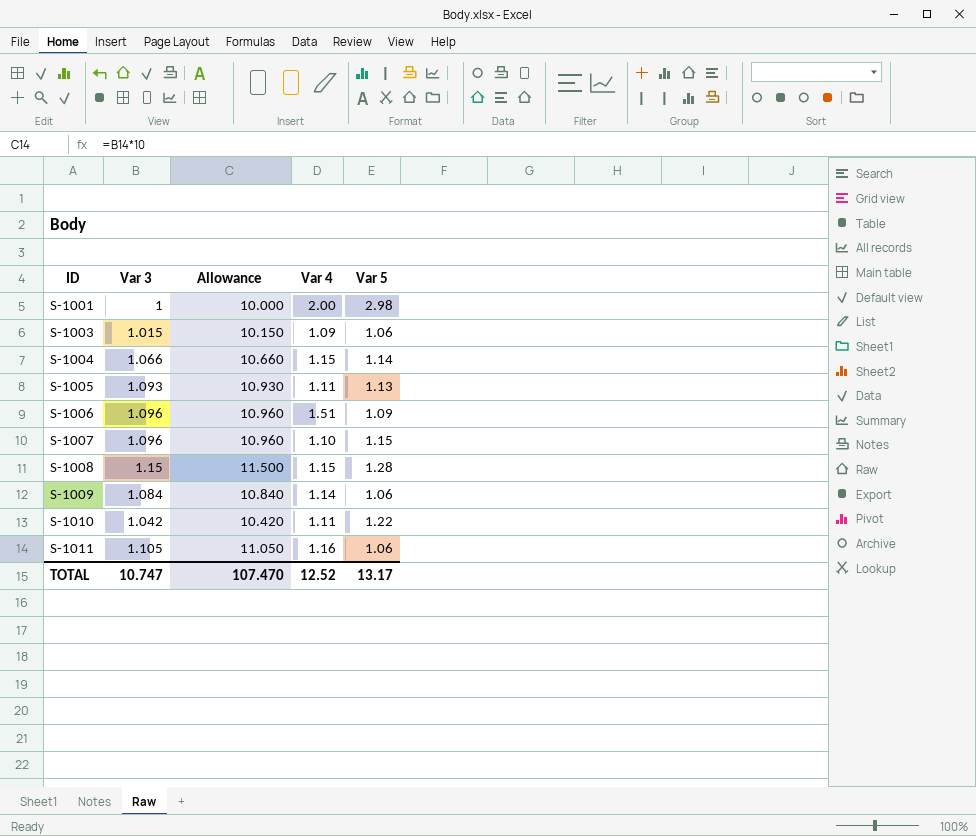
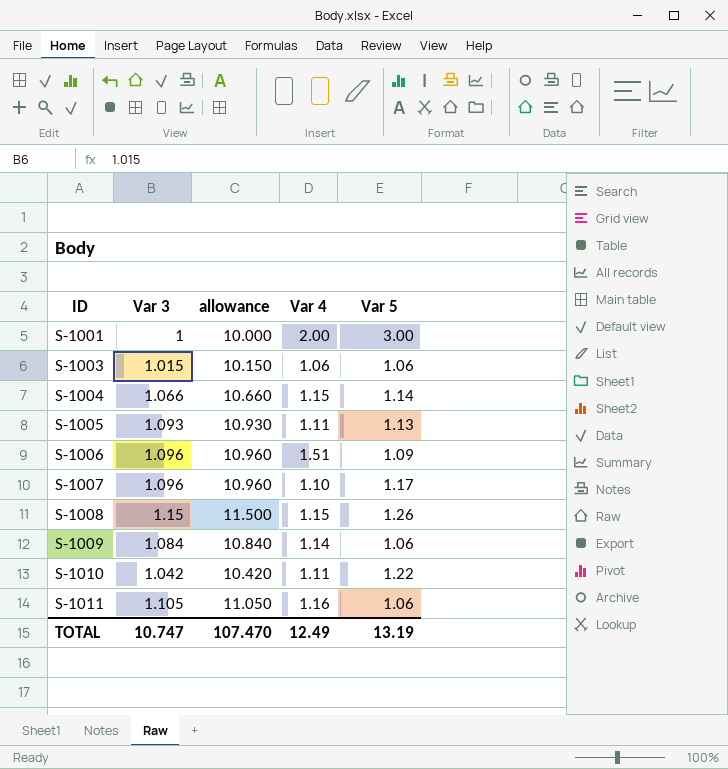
column name: Allowance -> allowance
S-1001 | Var 5: 2.98 -> 3.00
S-1003 | Var 4: 1.09 -> 1.06
S-1007 | Var 5: 1.15 -> 1.17
S-1008 | Var 5: 1.28 -> 1.26
TOTAL | Var 4: 12.52 -> 12.49
TOTAL | Var 5: 13.17 -> 13.19

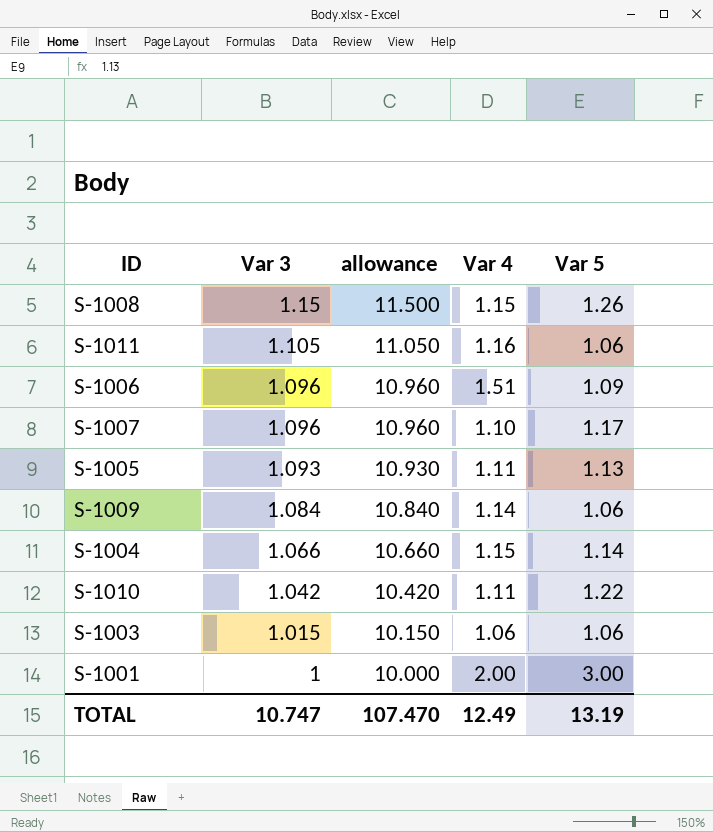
row order: ID ascending -> Var 3 descending

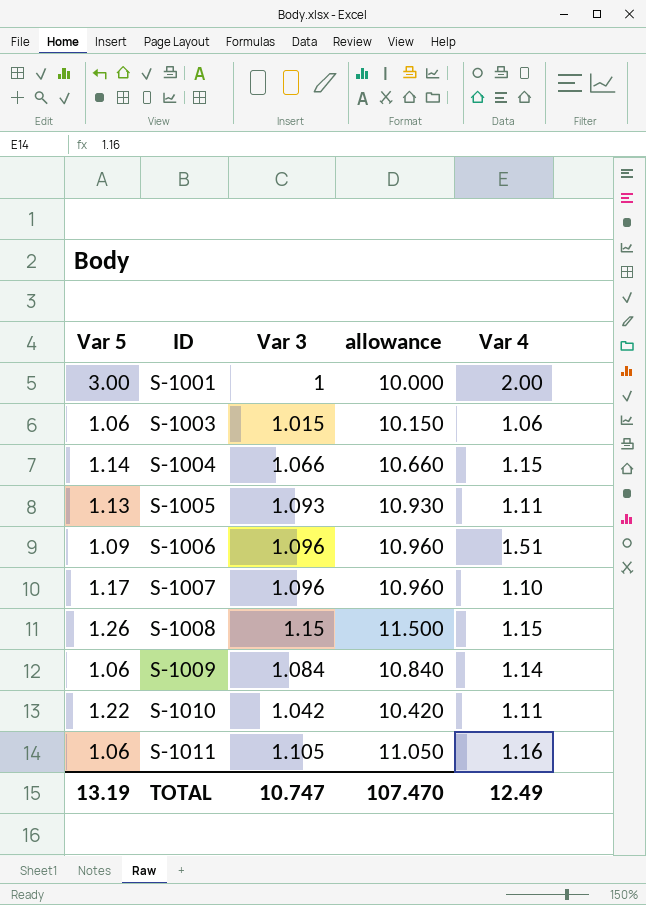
row order: Var 3 descending -> ID ascending
column Var 5 | position: 5 -> 1

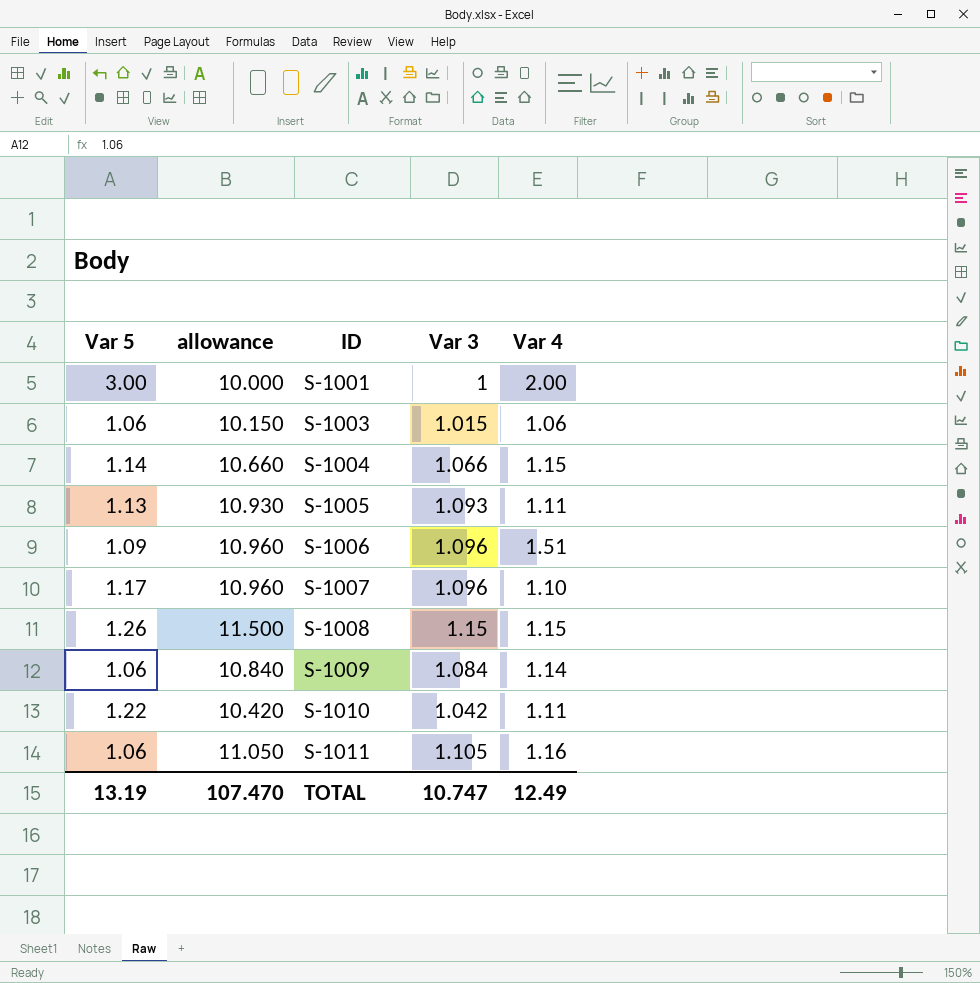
column allowance | position: 4 -> 2

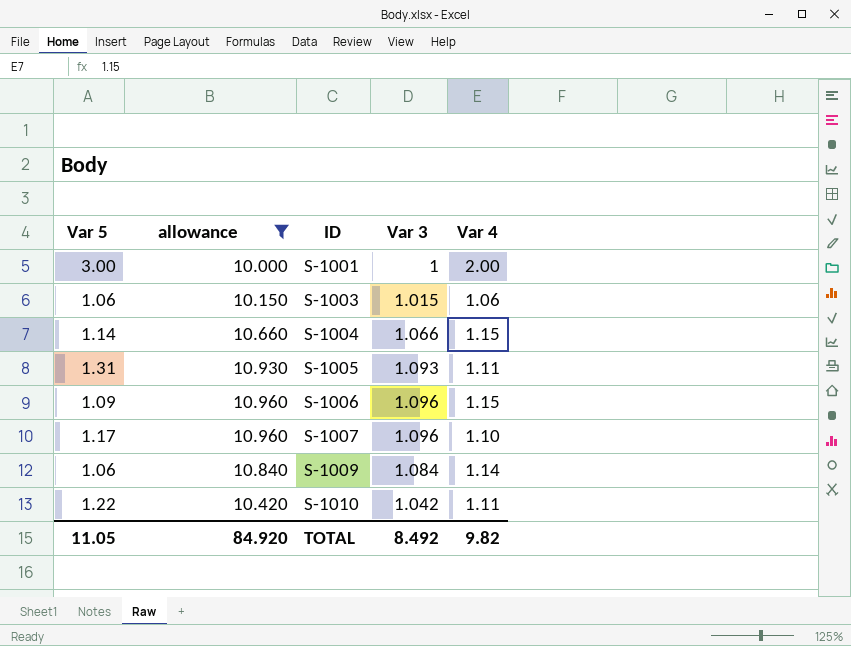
filter: none -> allowance <= 10.960
S-1005 | Var 5: 1.13 -> 1.31
S-1006 | Var 4: 1.51 -> 1.15
TOTAL | Var 5: 13.19 -> 11.05
TOTAL | allowance: 107.470 -> 84.920
TOTAL | Var 3: 10.747 -> 8.492
TOTAL | Var 4: 12.49 -> 9.82

